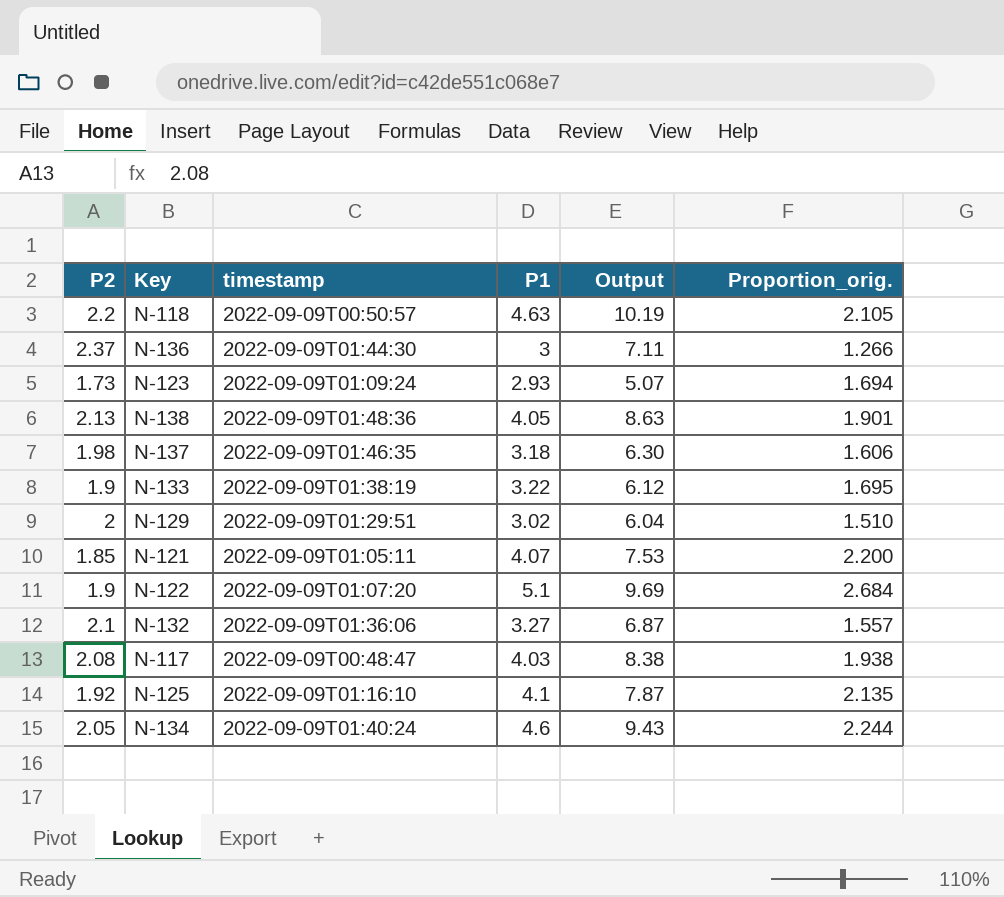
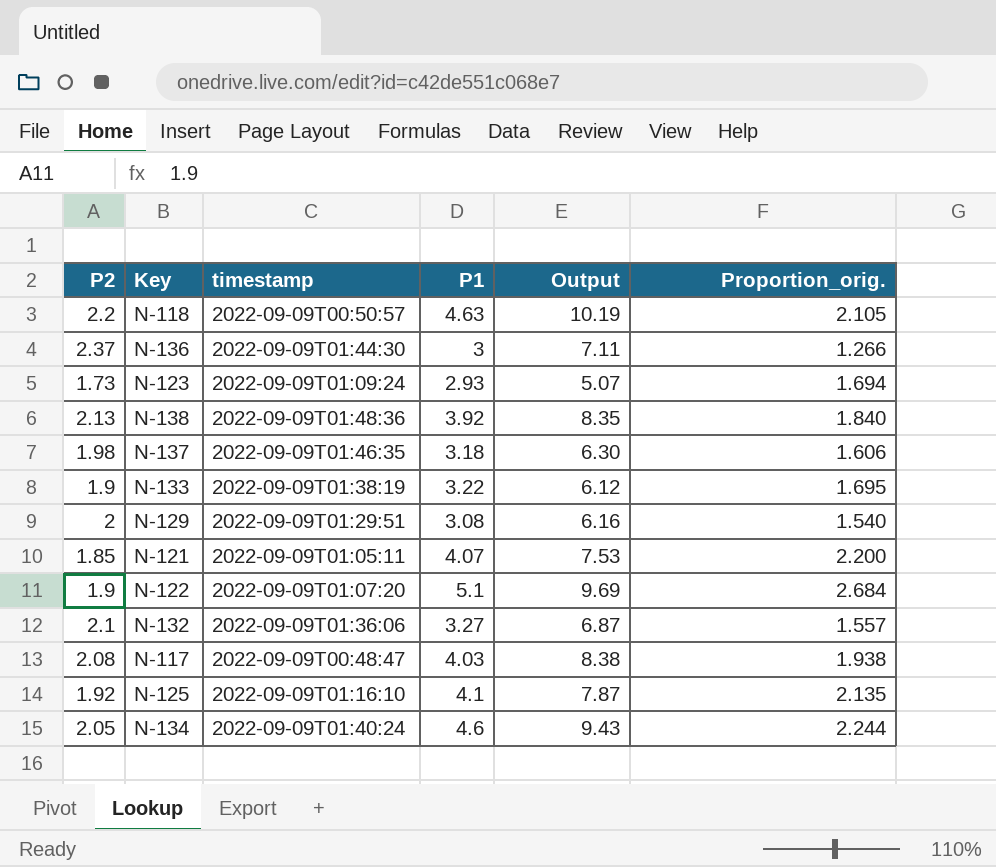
N-138 | P1: 4.05 -> 3.92
N-138 | Output: 8.63 -> 8.35
N-138 | Proportion_orig.: 1.901 -> 1.840
N-129 | P1: 3.02 -> 3.08
N-129 | Output: 6.04 -> 6.16
N-129 | Proportion_orig.: 1.510 -> 1.540

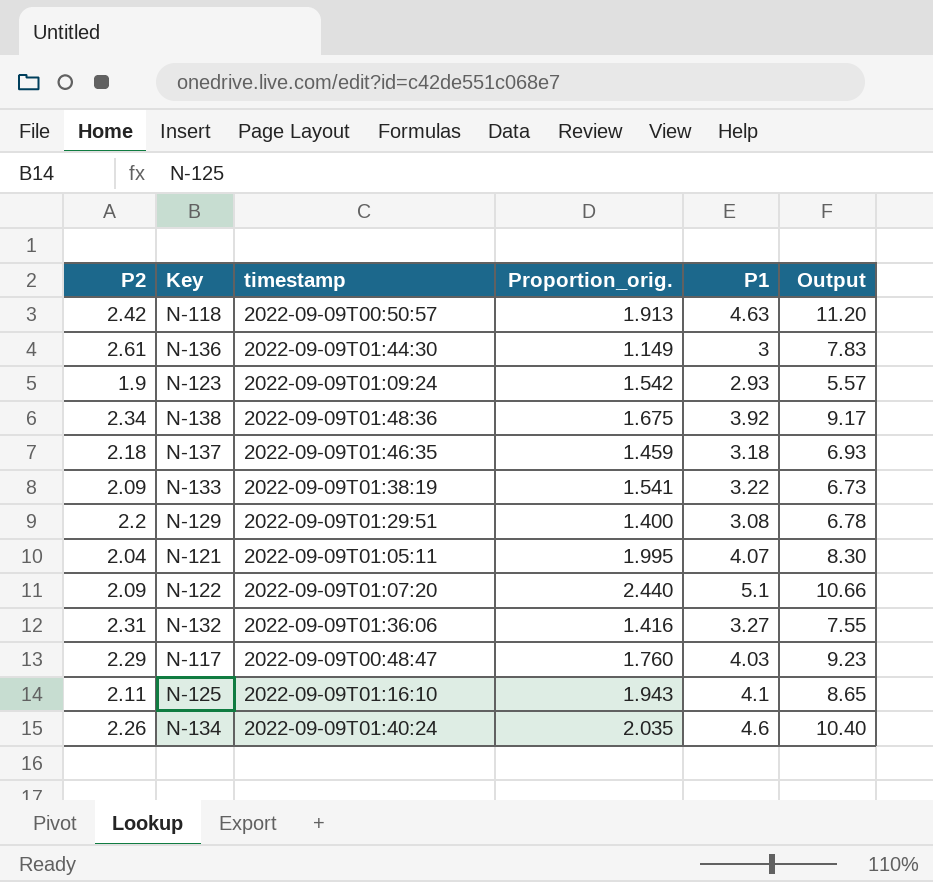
column Proportion_orig. | position: 6 -> 4
N-118 | P2: 2.2 -> 2.42
N-118 | Proportion_orig.: 2.105 -> 1.913
N-118 | Output: 10.19 -> 11.20
N-136 | P2: 2.37 -> 2.61
N-136 | Proportion_orig.: 1.266 -> 1.149
N-136 | Output: 7.11 -> 7.83
N-123 | P2: 1.73 -> 1.9
N-123 | Proportion_orig.: 1.694 -> 1.542
N-123 | Output: 5.07 -> 5.57
N-138 | P2: 2.13 -> 2.34
N-138 | Proportion_orig.: 1.840 -> 1.675
N-138 | Output: 8.35 -> 9.17
N-137 | P2: 1.98 -> 2.18
N-137 | Proportion_orig.: 1.606 -> 1.459
N-137 | Output: 6.30 -> 6.93
N-133 | P2: 1.9 -> 2.09
N-133 | Proportion_orig.: 1.695 -> 1.541
N-133 | Output: 6.12 -> 6.73
N-129 | P2: 2 -> 2.2
N-129 | Proportion_orig.: 1.540 -> 1.400
N-129 | Output: 6.16 -> 6.78
N-121 | P2: 1.85 -> 2.04
N-121 | Proportion_orig.: 2.200 -> 1.995
N-121 | Output: 7.53 -> 8.30
N-122 | P2: 1.9 -> 2.09
N-122 | Proportion_orig.: 2.684 -> 2.440
N-122 | Output: 9.69 -> 10.66
N-132 | P2: 2.1 -> 2.31
N-132 | Proportion_orig.: 1.557 -> 1.416
N-132 | Output: 6.87 -> 7.55
N-117 | P2: 2.08 -> 2.29
N-117 | Proportion_orig.: 1.938 -> 1.760
N-117 | Output: 8.38 -> 9.23
N-125 | P2: 1.92 -> 2.11
N-125 | Proportion_orig.: 2.135 -> 1.943
N-125 | Output: 7.87 -> 8.65
N-134 | P2: 2.05 -> 2.26
N-134 | Proportion_orig.: 2.244 -> 2.035
N-134 | Output: 9.43 -> 10.40

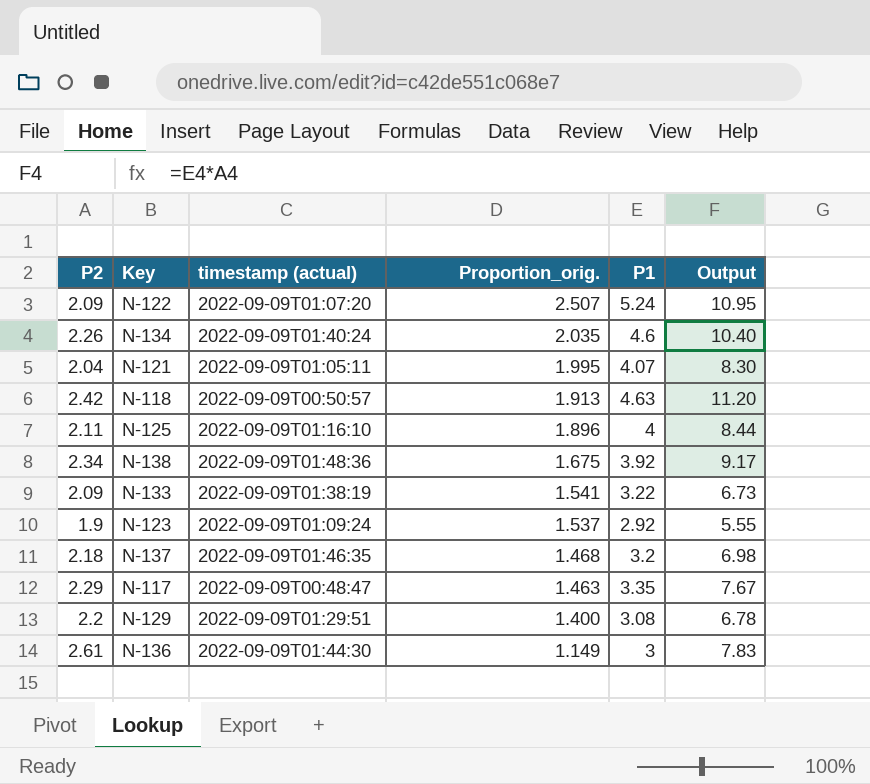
row order: none -> Proportion_orig. descending
column name: timestamp -> timestamp (actual)
row N-132: 2.31 | 2022-09-09T01:36:06 | 1.416 | 3.27 | 7.55 -> none
N-122 | Proportion_orig.: 2.440 -> 2.507
N-122 | P1: 5.1 -> 5.24
N-122 | Output: 10.66 -> 10.95
N-125 | Proportion_orig.: 1.943 -> 1.896
N-125 | P1: 4.1 -> 4
N-125 | Output: 8.65 -> 8.44
N-123 | Proportion_orig.: 1.542 -> 1.537
N-123 | P1: 2.93 -> 2.92
N-123 | Output: 5.57 -> 5.55
N-137 | Proportion_orig.: 1.459 -> 1.468
N-137 | P1: 3.18 -> 3.2
N-137 | Output: 6.93 -> 6.98
N-117 | Proportion_orig.: 1.760 -> 1.463
N-117 | P1: 4.03 -> 3.35
N-117 | Output: 9.23 -> 7.67

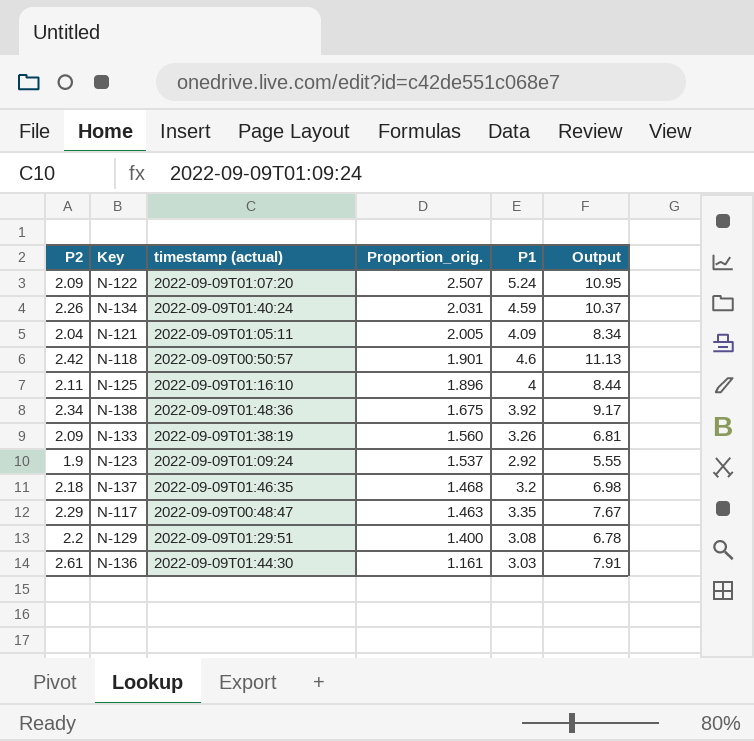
N-134 | Proportion_orig.: 2.035 -> 2.031
N-134 | P1: 4.6 -> 4.59
N-134 | Output: 10.40 -> 10.37
N-121 | Proportion_orig.: 1.995 -> 2.005
N-121 | P1: 4.07 -> 4.09
N-121 | Output: 8.30 -> 8.34
N-118 | Proportion_orig.: 1.913 -> 1.901
N-118 | P1: 4.63 -> 4.6
N-118 | Output: 11.20 -> 11.13
N-133 | Proportion_orig.: 1.541 -> 1.560
N-133 | P1: 3.22 -> 3.26
N-133 | Output: 6.73 -> 6.81
N-136 | Proportion_orig.: 1.149 -> 1.161
N-136 | P1: 3 -> 3.03
N-136 | Output: 7.83 -> 7.91

